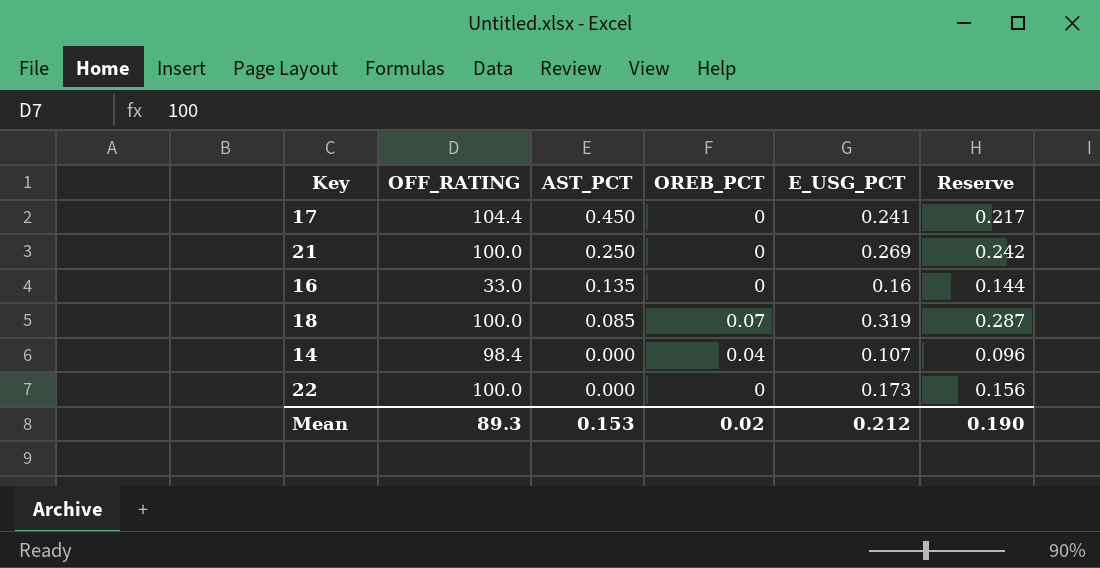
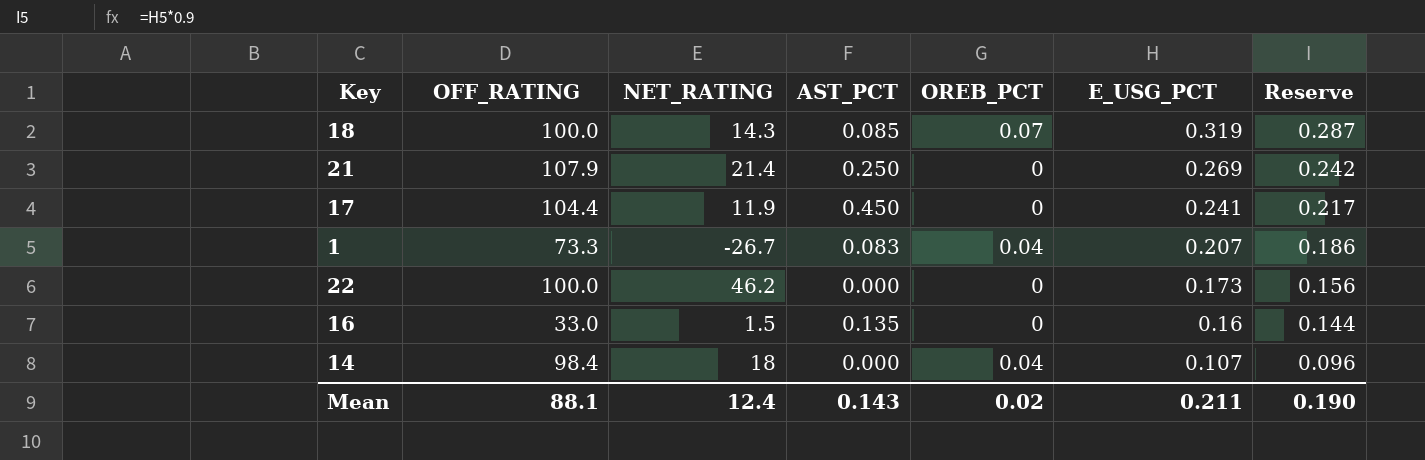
row order: AST_PCT descending -> E_USG_PCT descending
column NET_RATING | position: none -> 3
21 | OFF_RATING: 100.0 -> 107.9
row 1: none -> 73.3 | -26.7 | 0.083 | 0.04 | 0.207 | 0.186
Mean | OFF_RATING: 89.3 -> 88.1
Mean | AST_PCT: 0.153 -> 0.143
Mean | E_USG_PCT: 0.212 -> 0.211

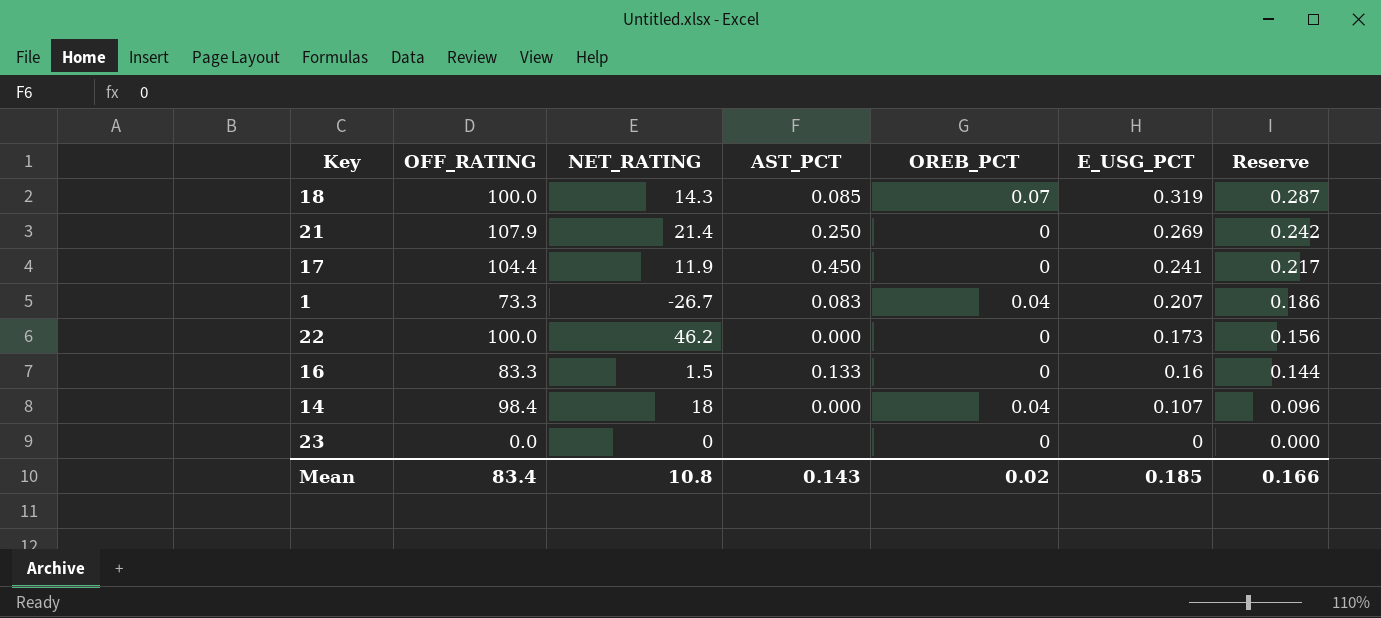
16 | OFF_RATING: 33.0 -> 83.3
16 | AST_PCT: 0.135 -> 0.133
row 23: none -> 0.0 | 0 | none | 0 | 0 | 0.000
Mean | OFF_RATING: 88.1 -> 83.4
Mean | NET_RATING: 12.4 -> 10.8
Mean | E_USG_PCT: 0.211 -> 0.185
Mean | Reserve: 0.190 -> 0.166

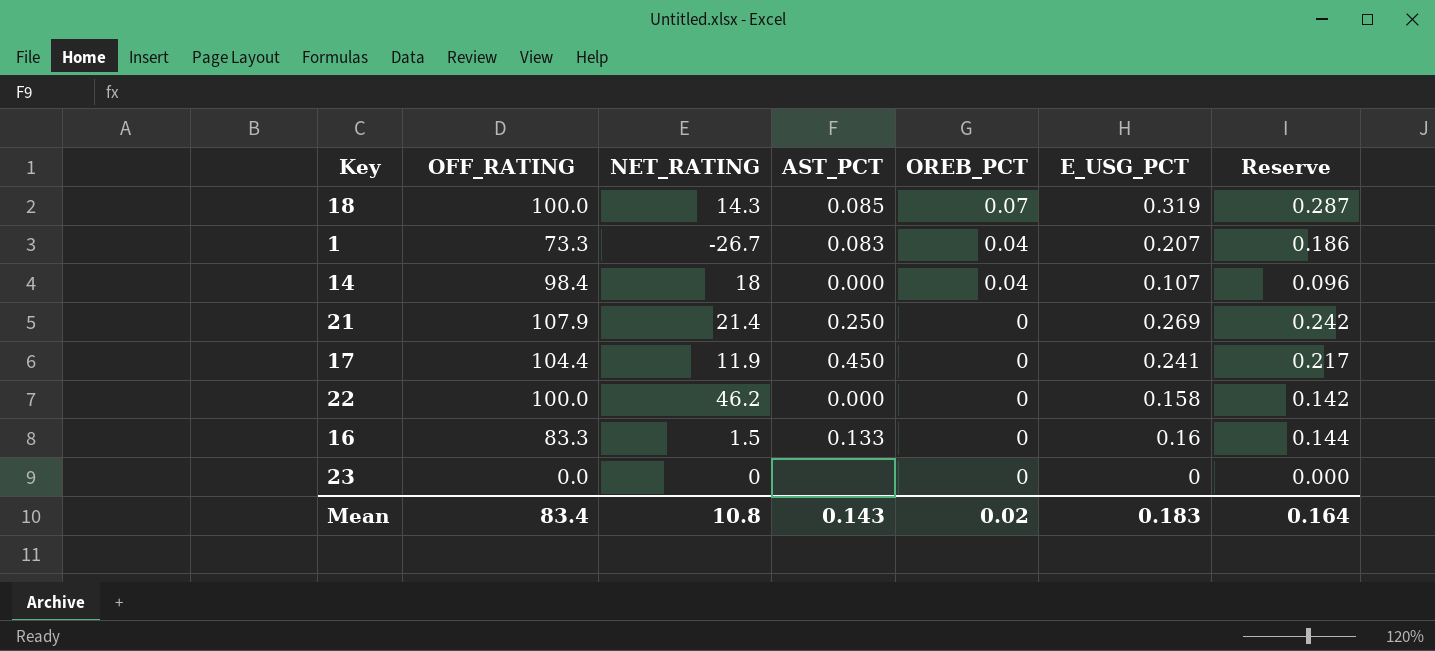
row order: E_USG_PCT descending -> OREB_PCT descending
22 | E_USG_PCT: 0.173 -> 0.158
22 | Reserve: 0.156 -> 0.142
Mean | E_USG_PCT: 0.185 -> 0.183
Mean | Reserve: 0.166 -> 0.164

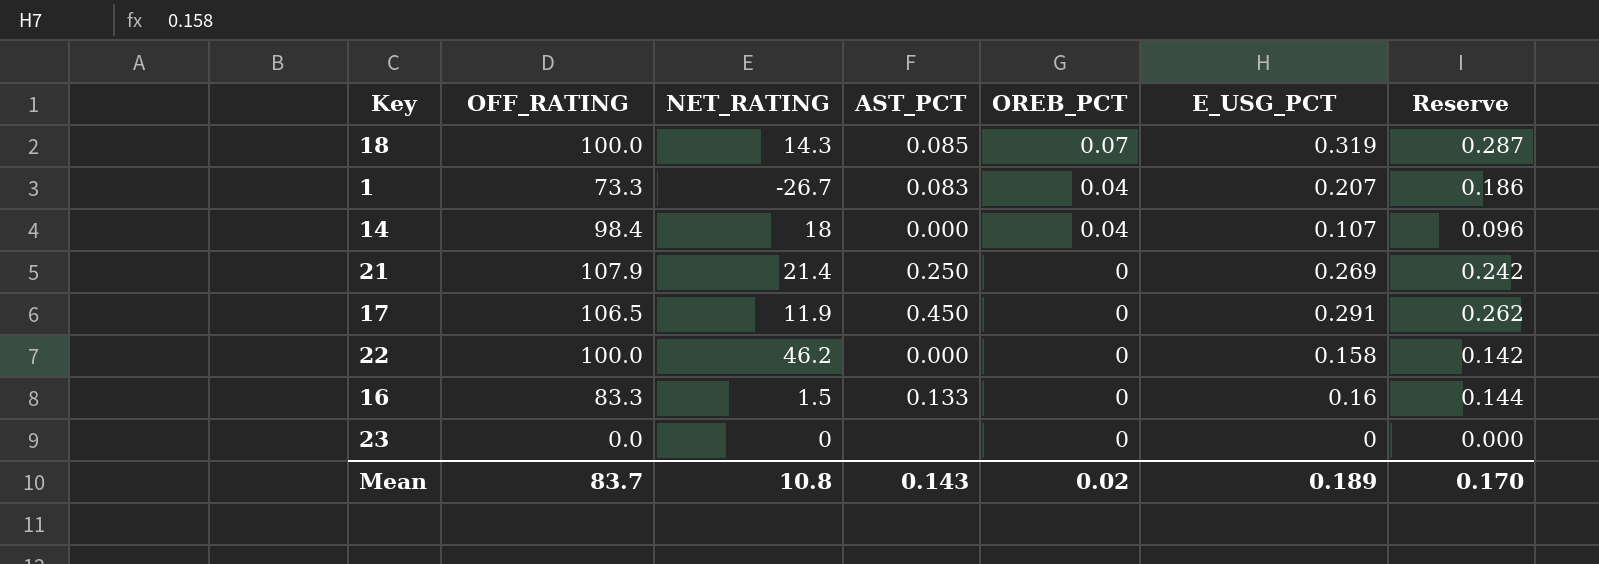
17 | OFF_RATING: 104.4 -> 106.5
17 | E_USG_PCT: 0.241 -> 0.291
17 | Reserve: 0.217 -> 0.262
Mean | OFF_RATING: 83.4 -> 83.7
Mean | E_USG_PCT: 0.183 -> 0.189
Mean | Reserve: 0.164 -> 0.170

